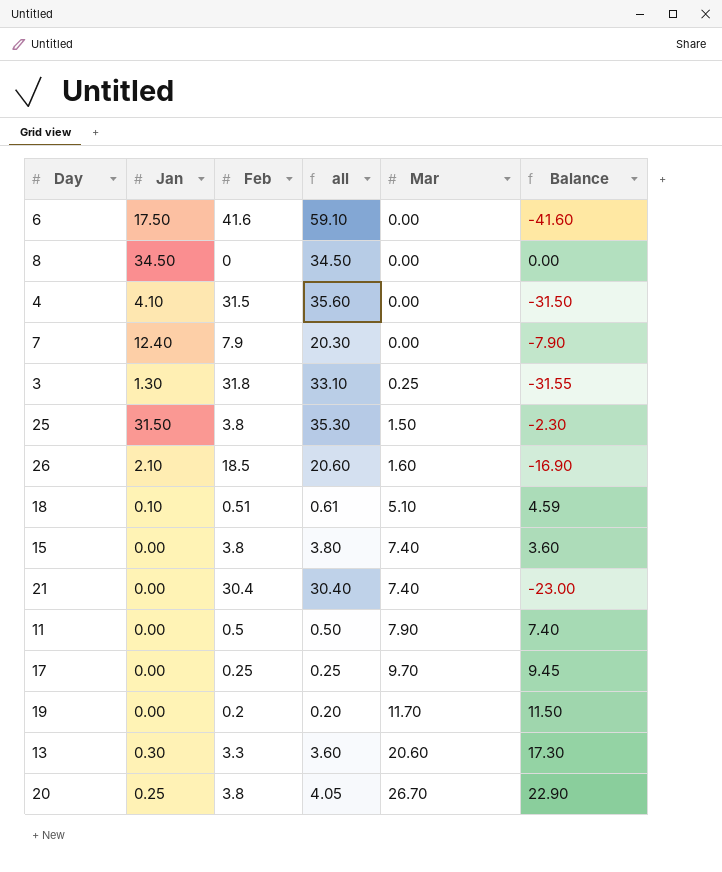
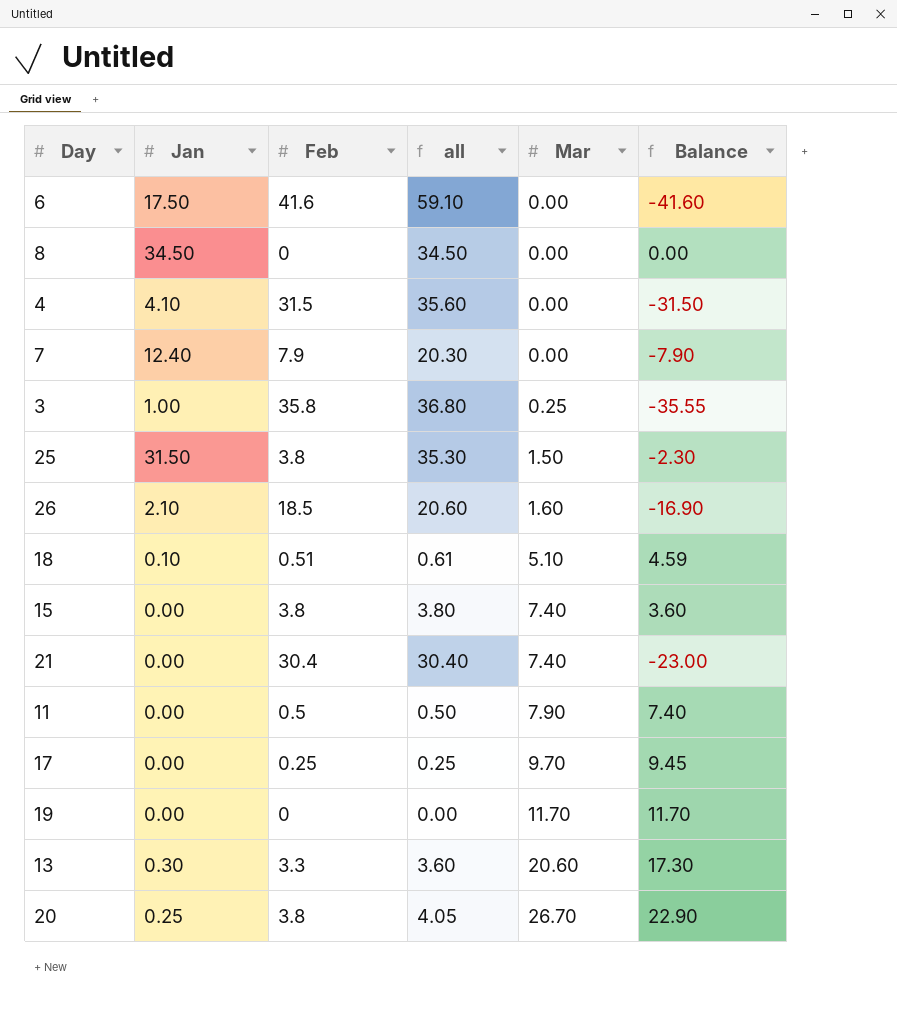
3 | Jan: 1.30 -> 1.00
3 | Feb: 31.8 -> 35.8
3 | all: 33.10 -> 36.80
3 | Balance: -31.55 -> -35.55
19 | Feb: 0.2 -> 0
19 | all: 0.20 -> 0.00
19 | Balance: 11.50 -> 11.70

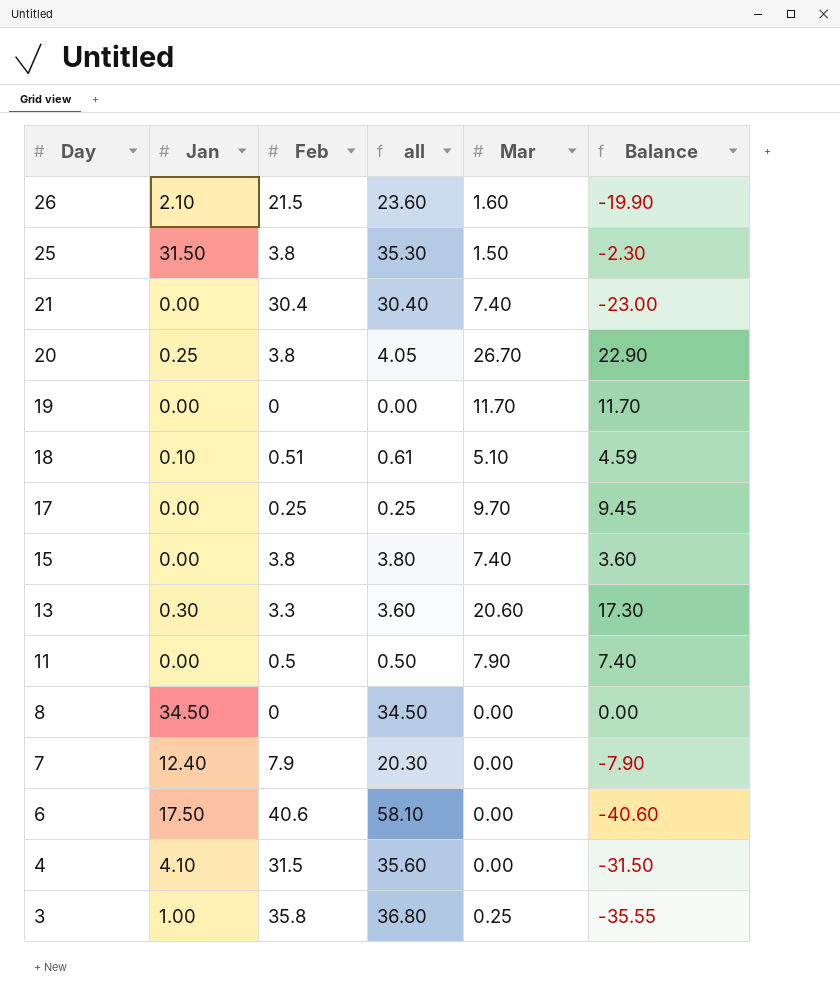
row order: Mar ascending -> Day descending
26 | Feb: 18.5 -> 21.5
26 | all: 20.60 -> 23.60
26 | Balance: -16.90 -> -19.90
6 | Feb: 41.6 -> 40.6
6 | all: 59.10 -> 58.10
6 | Balance: -41.60 -> -40.60

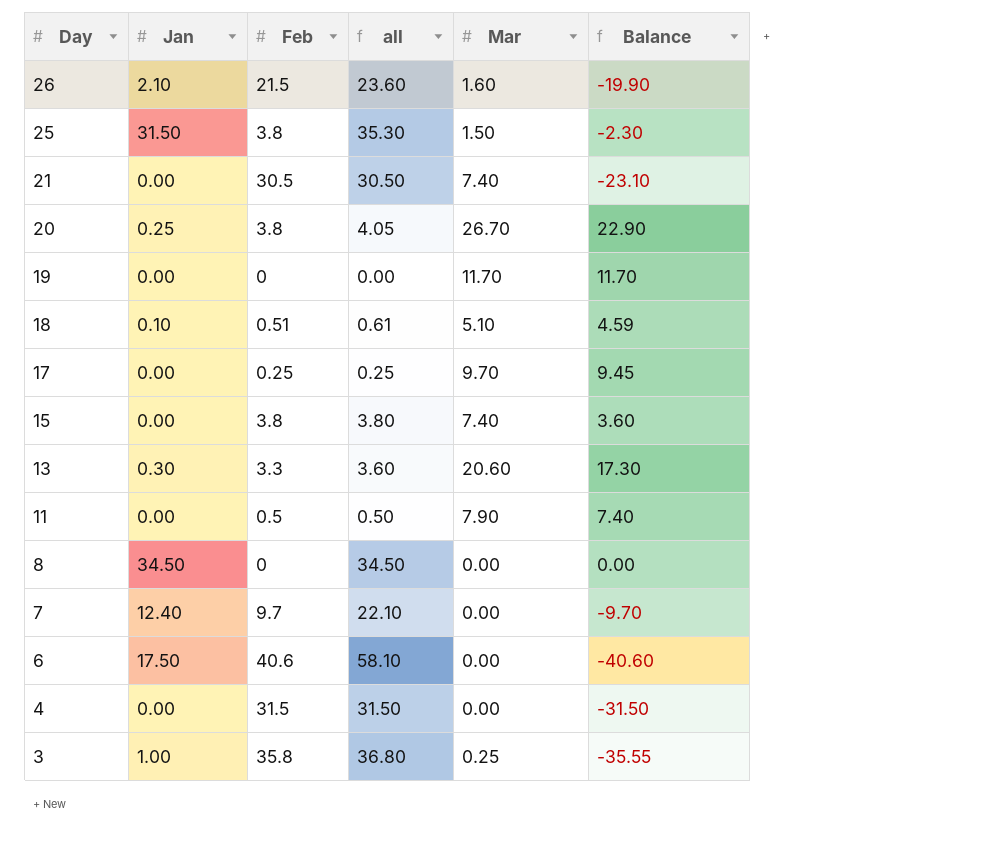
21 | Feb: 30.4 -> 30.5
21 | all: 30.40 -> 30.50
21 | Balance: -23.00 -> -23.10
7 | Feb: 7.9 -> 9.7
7 | all: 20.30 -> 22.10
7 | Balance: -7.90 -> -9.70
4 | Jan: 4.10 -> 0.00
4 | all: 35.60 -> 31.50

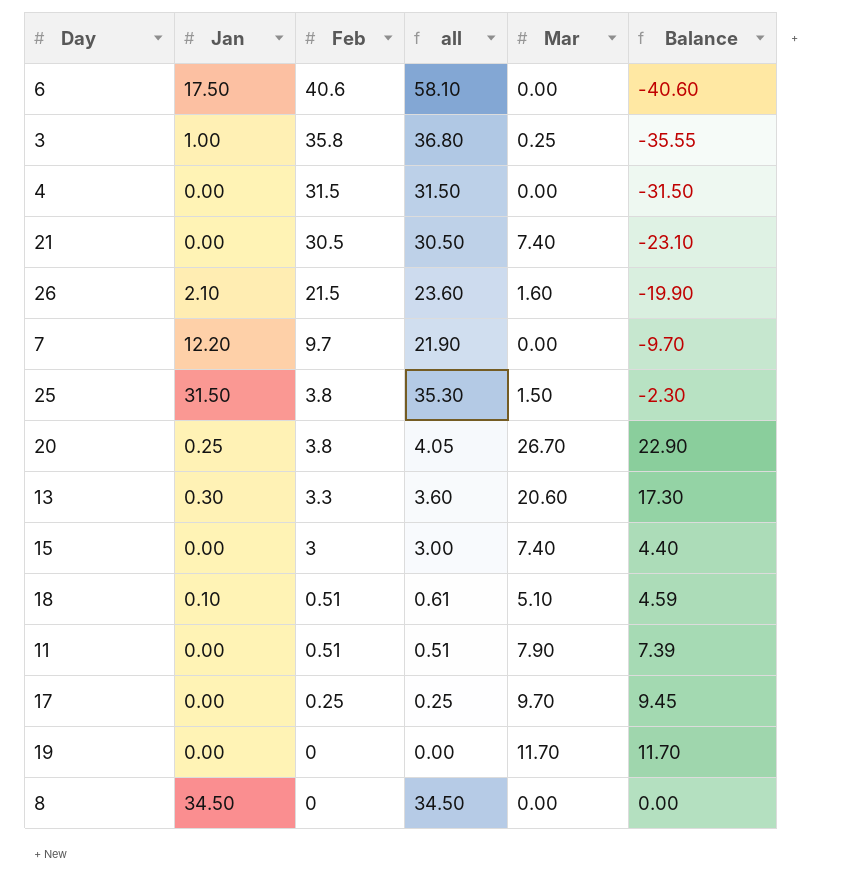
row order: Day descending -> Feb descending
7 | Jan: 12.40 -> 12.20
7 | all: 22.10 -> 21.90
15 | Feb: 3.8 -> 3
15 | all: 3.80 -> 3.00
15 | Balance: 3.60 -> 4.40
11 | Feb: 0.5 -> 0.51
11 | all: 0.50 -> 0.51
11 | Balance: 7.40 -> 7.39

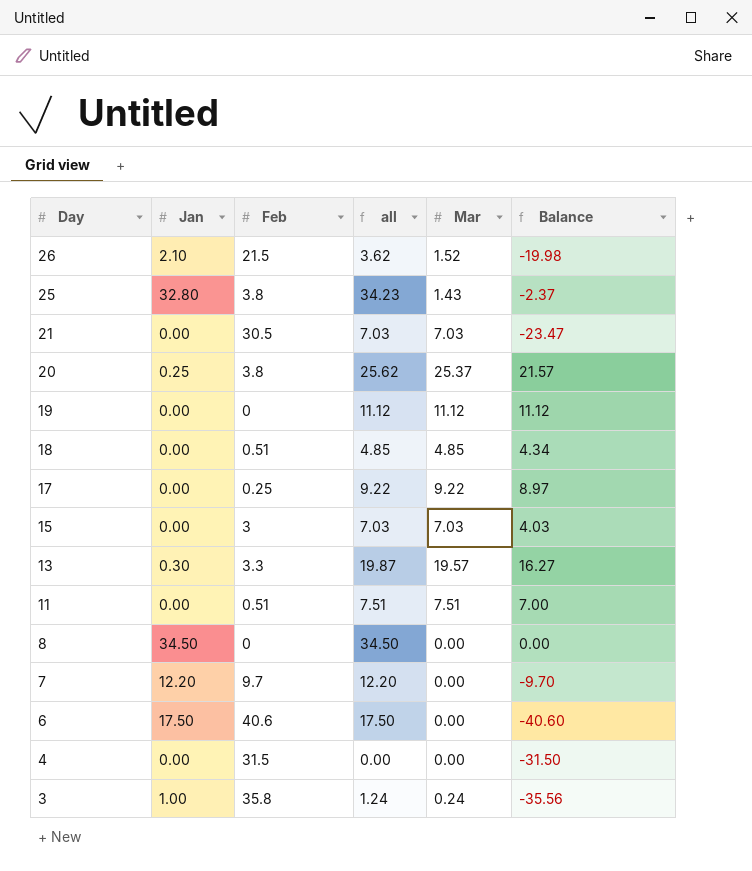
row order: Feb descending -> Day descending
column all | formula: [Jan] + [Feb] -> [Jan] + [Mar]
26 | Mar: 1.60 -> 1.52
26 | Balance: -19.90 -> -19.98
25 | Jan: 31.50 -> 32.80
25 | Mar: 1.50 -> 1.43
25 | Balance: -2.30 -> -2.37
21 | Mar: 7.40 -> 7.03
21 | Balance: -23.10 -> -23.47
20 | Mar: 26.70 -> 25.37
20 | Balance: 22.90 -> 21.57
19 | Mar: 11.70 -> 11.12
19 | Balance: 11.70 -> 11.12
18 | Jan: 0.10 -> 0.00
18 | Mar: 5.10 -> 4.85
18 | Balance: 4.59 -> 4.34
17 | Mar: 9.70 -> 9.22
17 | Balance: 9.45 -> 8.97
15 | Mar: 7.40 -> 7.03
15 | Balance: 4.40 -> 4.03
13 | Mar: 20.60 -> 19.57
13 | Balance: 17.30 -> 16.27
11 | Mar: 7.90 -> 7.51
11 | Balance: 7.39 -> 7.00
3 | Mar: 0.25 -> 0.24
3 | Balance: -35.55 -> -35.56

